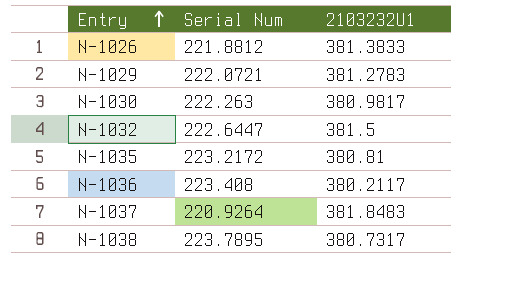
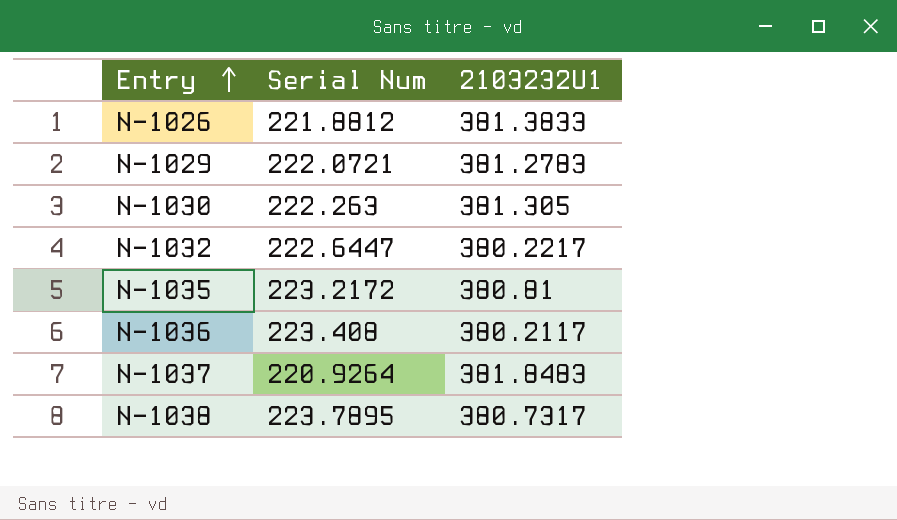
N-1030 | 2103232U1: 380.9817 -> 381.305
N-1032 | 2103232U1: 381.5 -> 380.2217

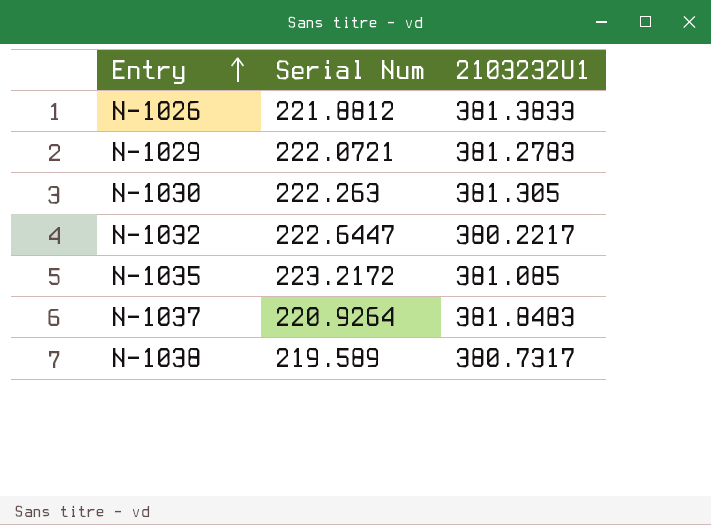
row N-1036: 223.408 | 380.2117 -> none
N-1035 | 2103232U1: 380.81 -> 381.085
N-1038 | Serial Num: 223.7895 -> 219.589

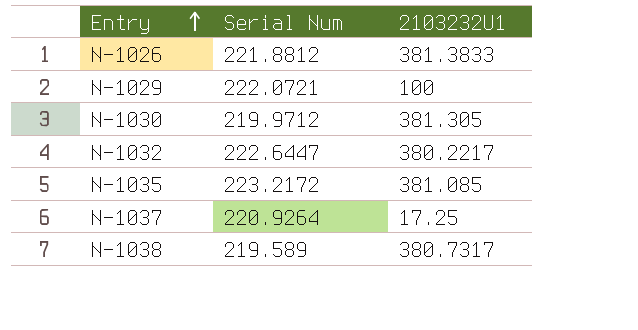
N-1029 | 2103232U1: 381.2783 -> 100
N-1030 | Serial Num: 222.263 -> 219.9712
N-1037 | 2103232U1: 381.8483 -> 17.25

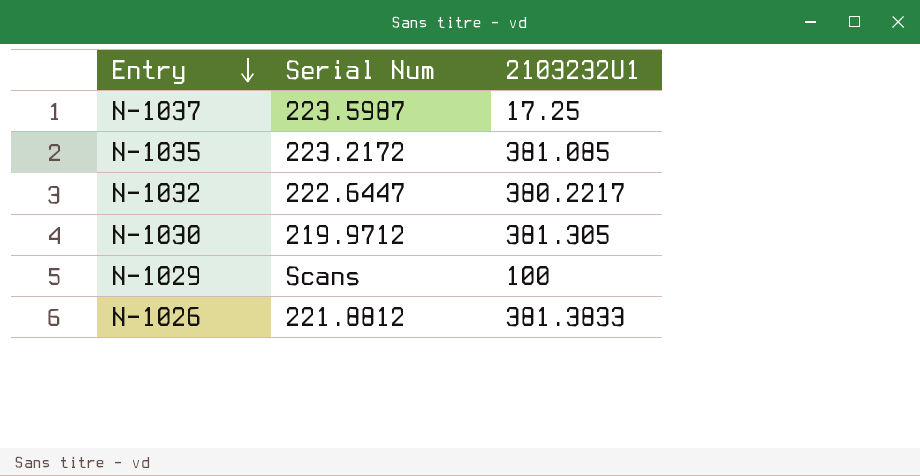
row order: Entry ascending -> Entry descending
row N-1038: 219.589 | 380.7317 -> none
N-1037 | Serial Num: 220.9264 -> 223.5987
N-1029 | Serial Num: 222.0721 -> Scans

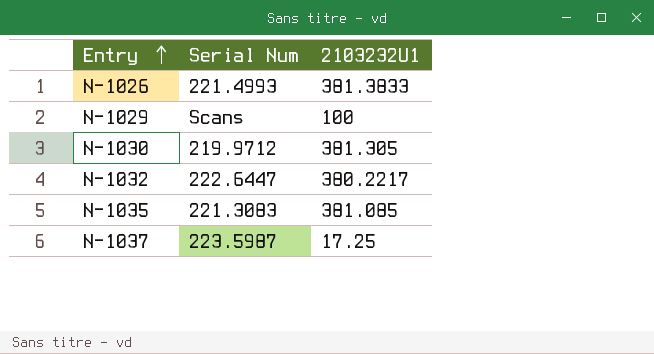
row order: Entry descending -> Entry ascending
N-1026 | Serial Num: 221.8812 -> 221.4993
N-1035 | Serial Num: 223.2172 -> 221.3083

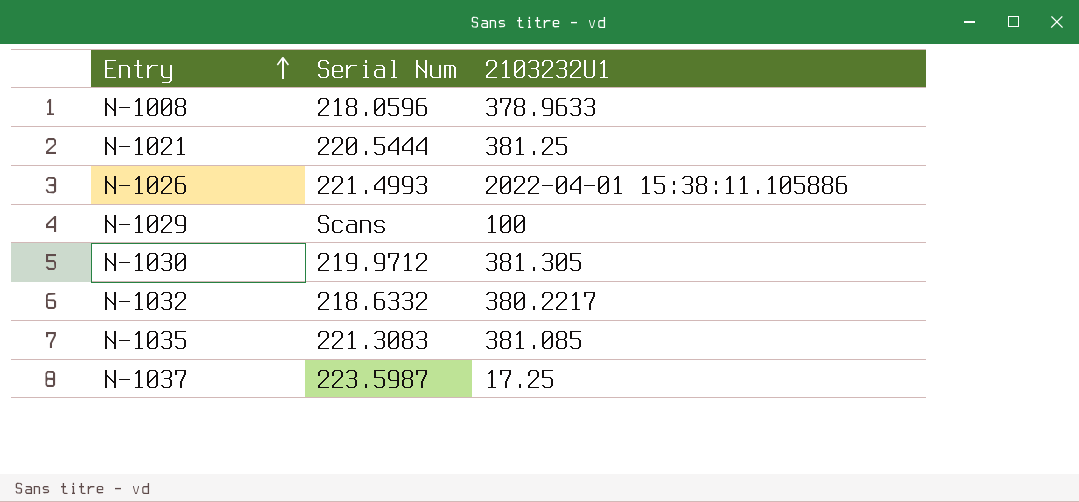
row N-1008: none -> 218.0596 | 378.9633
row N-1021: none -> 220.5444 | 381.25
N-1026 | 2103232U1: 381.3833 -> 2022-04-01 15:38:11.105886
N-1032 | Serial Num: 222.6447 -> 218.6332

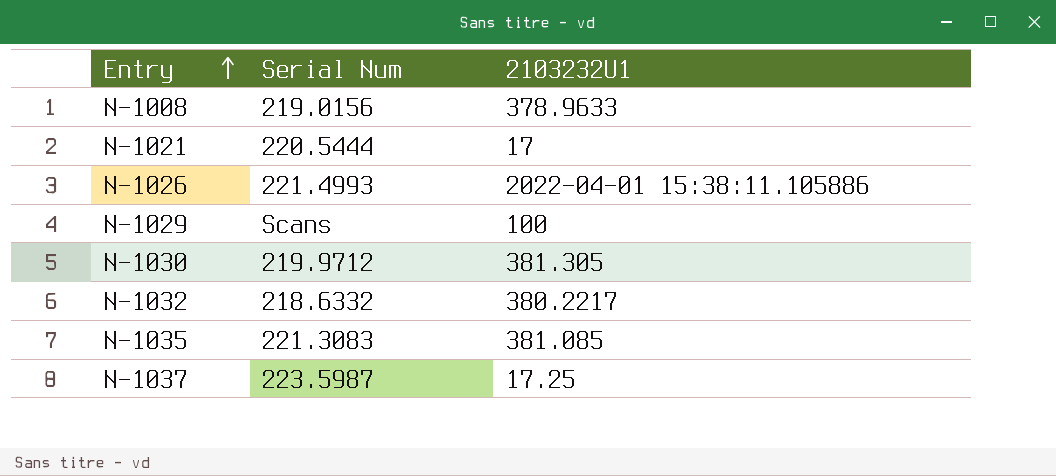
N-1008 | Serial Num: 218.0596 -> 219.0156
N-1021 | 2103232U1: 381.25 -> 17

